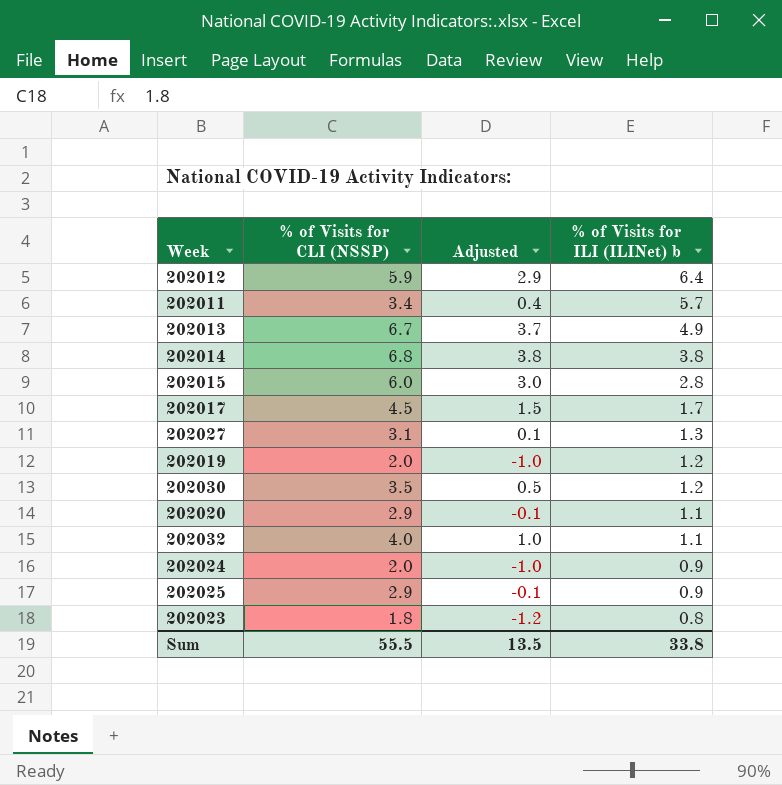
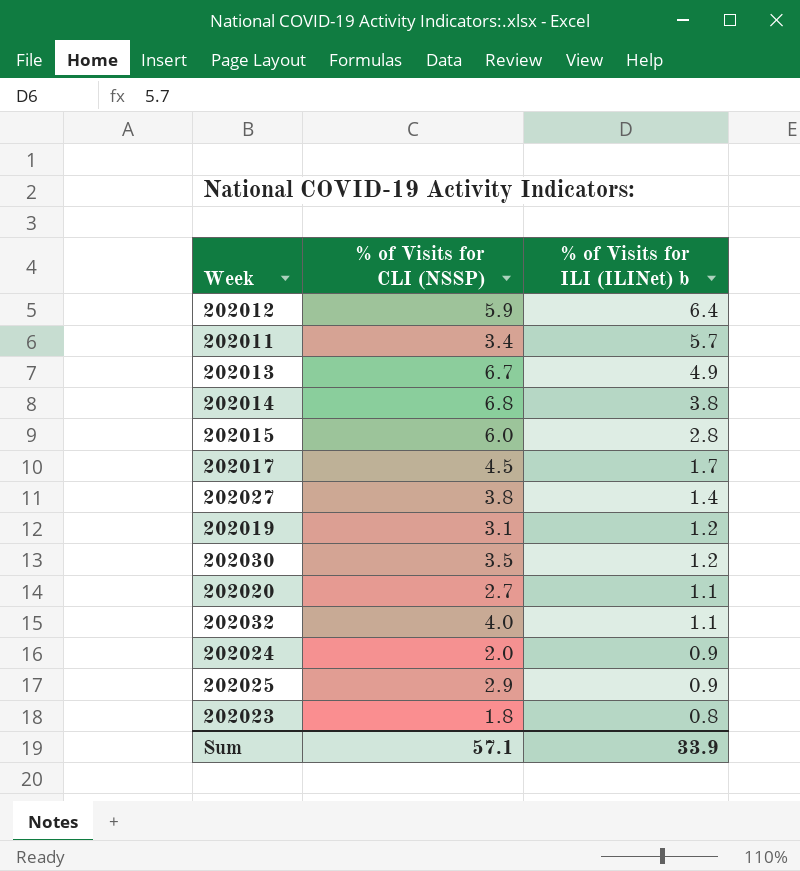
column Adjusted | formula: [% of Visits for CLI (NSSP)] - 3 -> none
202027 | % of Visits for CLI (NSSP): 3.1 -> 3.8
202027 | % of Visits for ILI (ILINet) b: 1.3 -> 1.4
202019 | % of Visits for CLI (NSSP): 2.0 -> 3.1
202020 | % of Visits for CLI (NSSP): 2.9 -> 2.7
Sum | % of Visits for CLI (NSSP): 55.5 -> 57.1
Sum | % of Visits for ILI (ILINet) b: 33.8 -> 33.9

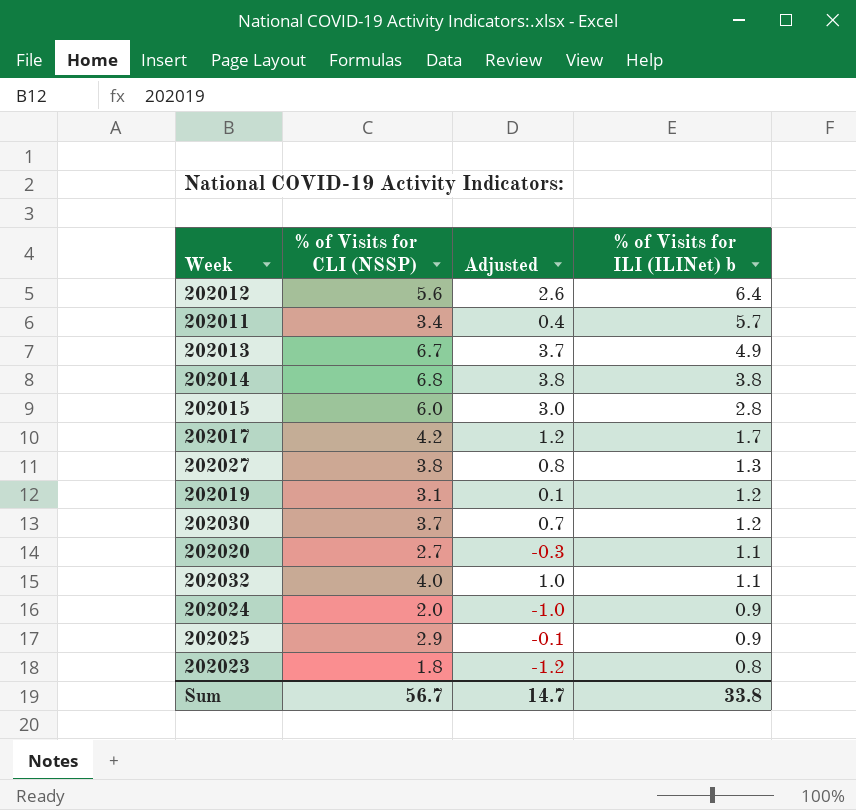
column Adjusted | formula: none -> [% of Visits for CLI (NSSP)] - 3
202012 | % of Visits for CLI (NSSP): 5.9 -> 5.6
202017 | % of Visits for CLI (NSSP): 4.5 -> 4.2
202027 | % of Visits for ILI (ILINet) b: 1.4 -> 1.3
202030 | % of Visits for CLI (NSSP): 3.5 -> 3.7
Sum | % of Visits for CLI (NSSP): 57.1 -> 56.7
Sum | % of Visits for ILI (ILINet) b: 33.9 -> 33.8

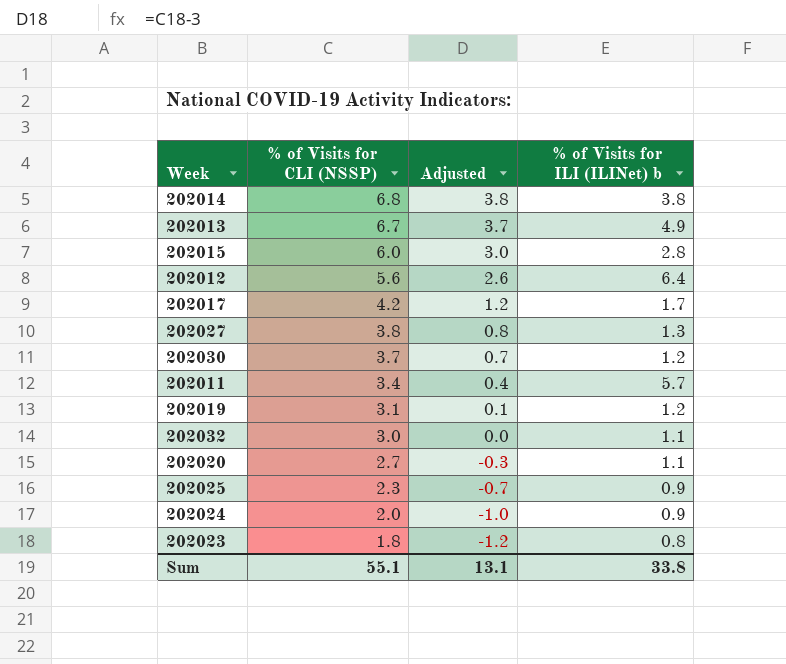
row order: % of Visits for ILI (ILINet) b descending -> % of Visits for CLI (NSSP) descending
202032 | % of Visits for CLI (NSSP): 4.0 -> 3.0
202032 | Adjusted: 1.0 -> 0.0
202025 | % of Visits for CLI (NSSP): 2.9 -> 2.3
202025 | Adjusted: -0.1 -> -0.7
Sum | % of Visits for CLI (NSSP): 56.7 -> 55.1
Sum | Adjusted: 14.7 -> 13.1

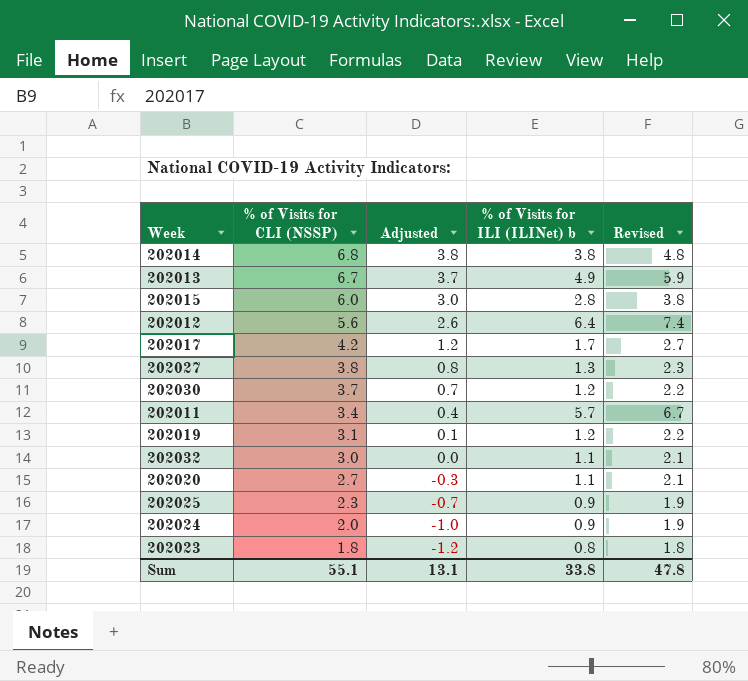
column Revised | formula: none -> [% of Visits for ILI (ILINet) b] + 1

